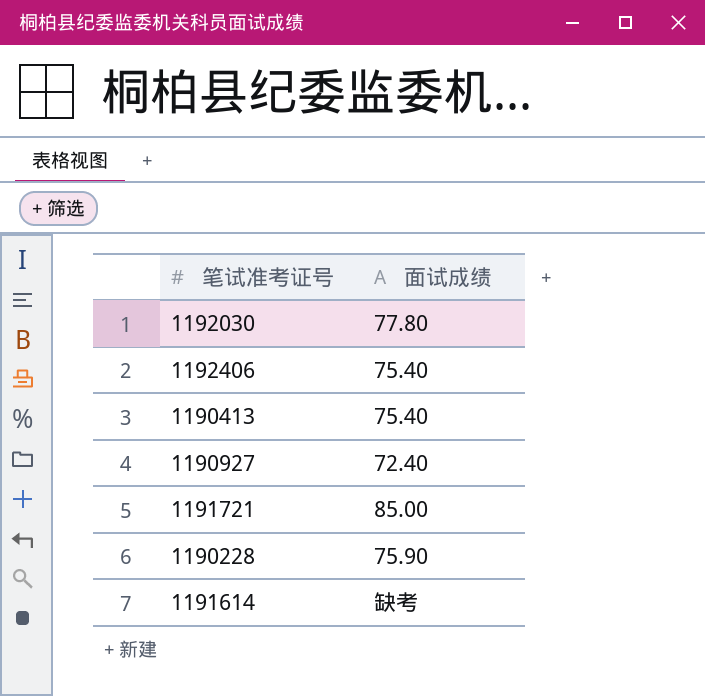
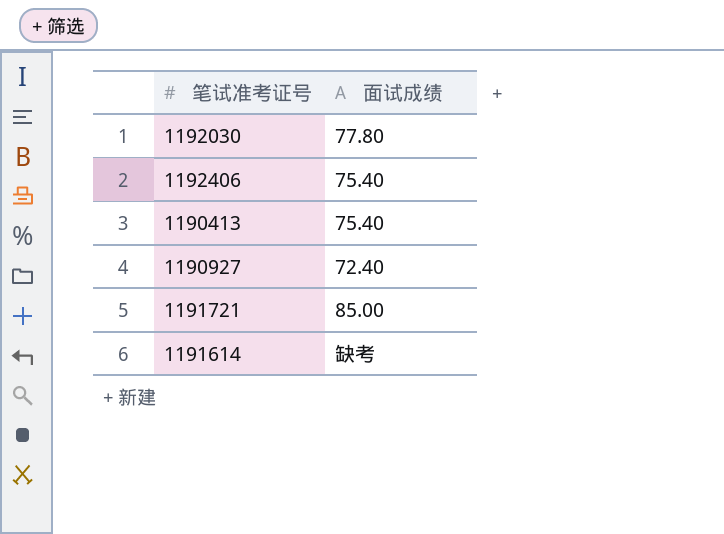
row 1190228: 75.90 -> none

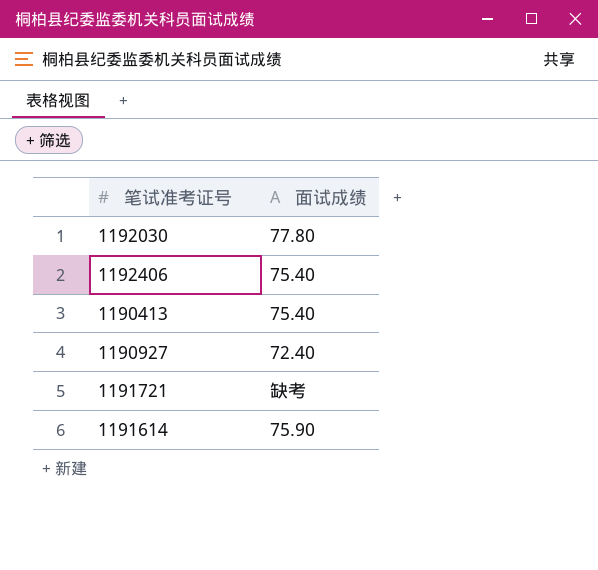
1191721 | 面试成绩: 85.00 -> 缺考
1191614 | 面试成绩: 缺考 -> 75.90

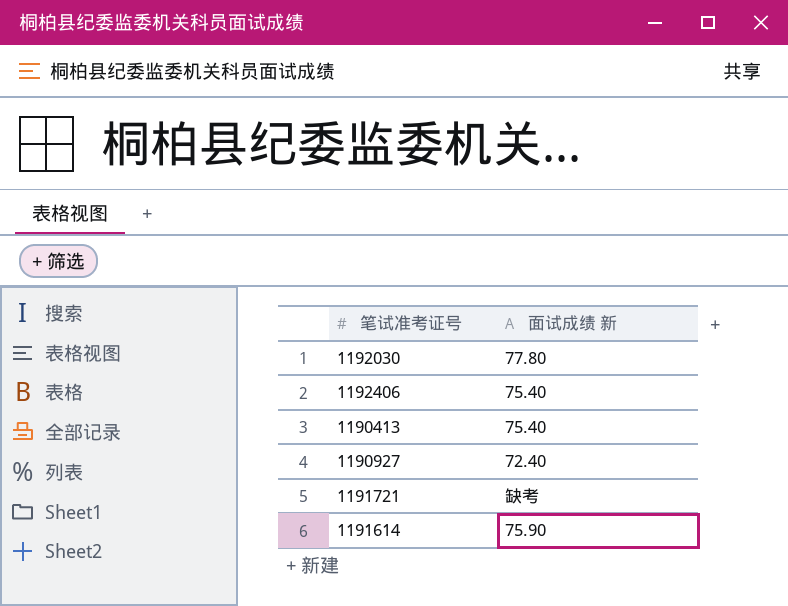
column name: 面试成绩 -> 面试成绩 新

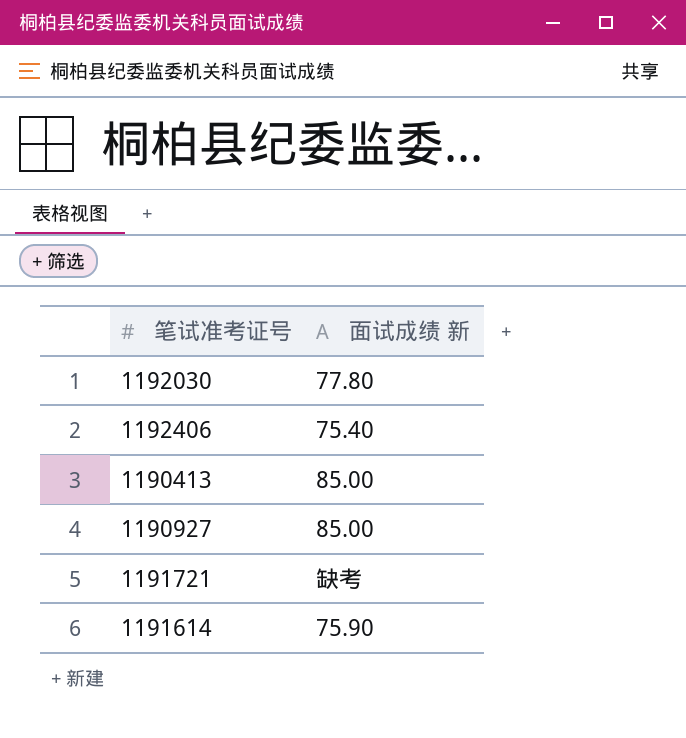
1190413 | 面试成绩 新: 75.40 -> 85.00
1190927 | 面试成绩 新: 72.40 -> 85.00

